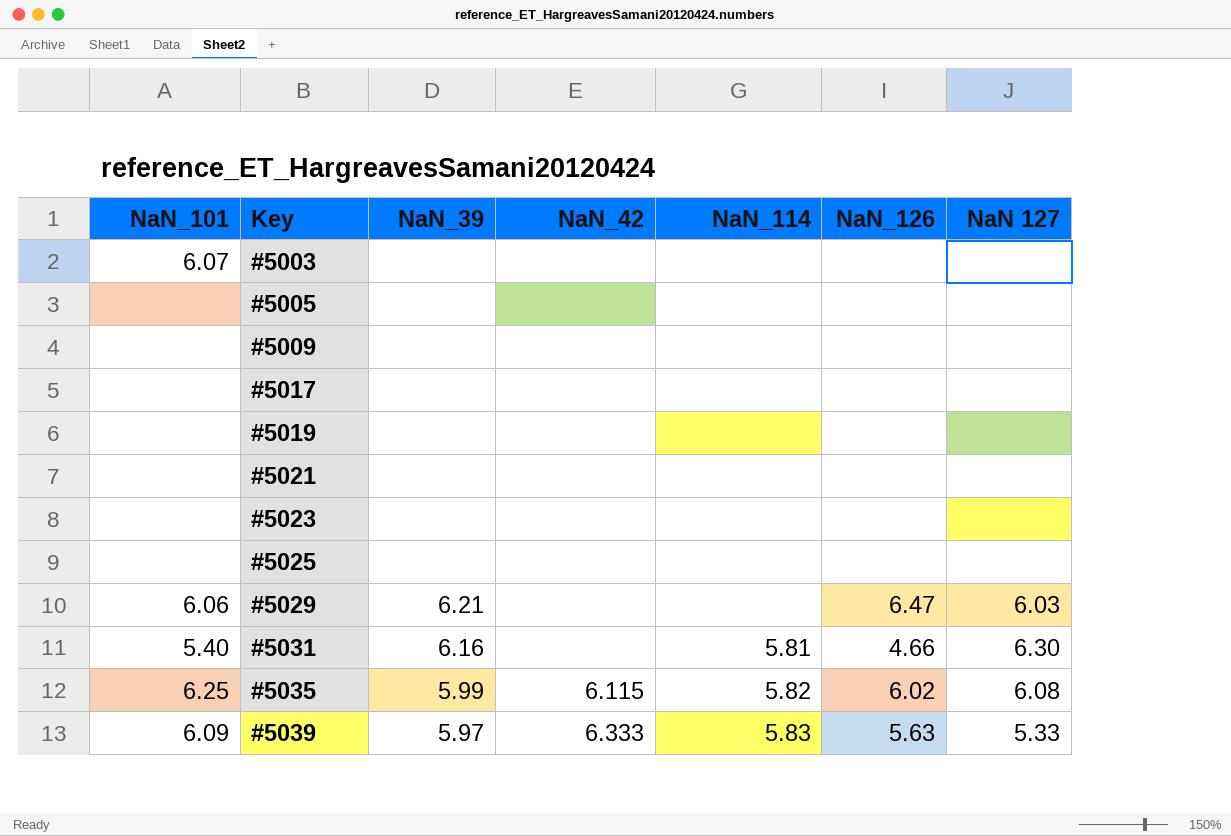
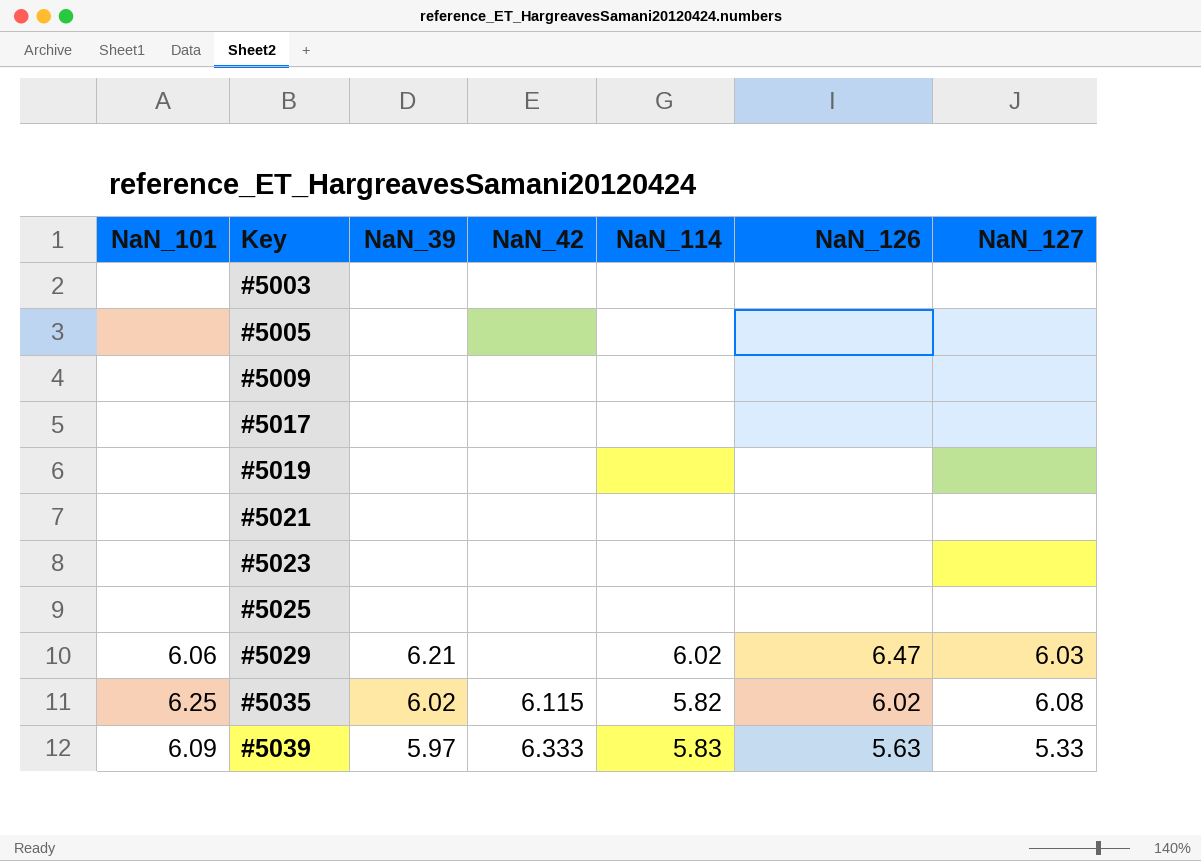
column name: NaN 127 -> NaN_127
row #5031: 5.40 | 6.16 | none | 5.81 | 4.66 | 6.30 -> none
#5003 | NaN_101: 6.07 -> none
#5029 | NaN_114: none -> 6.02
#5035 | NaN_39: 5.99 -> 6.02

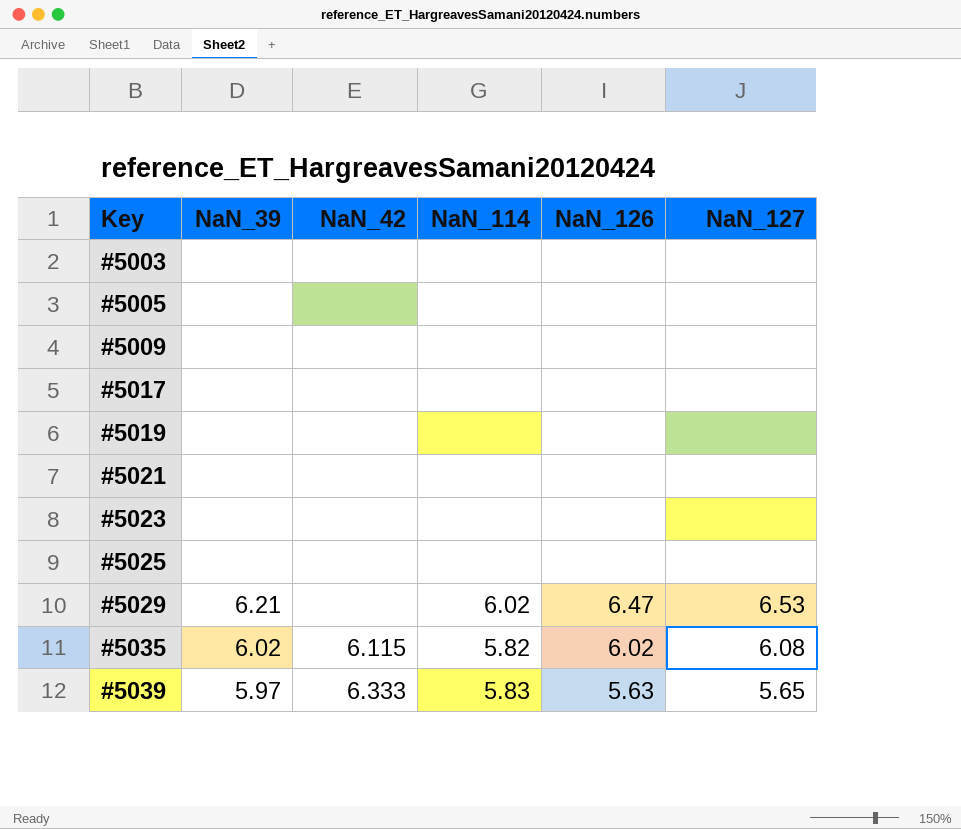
column NaN_101 | position: 1 -> none
#5029 | NaN_127: 6.03 -> 6.53
#5039 | NaN_127: 5.33 -> 5.65

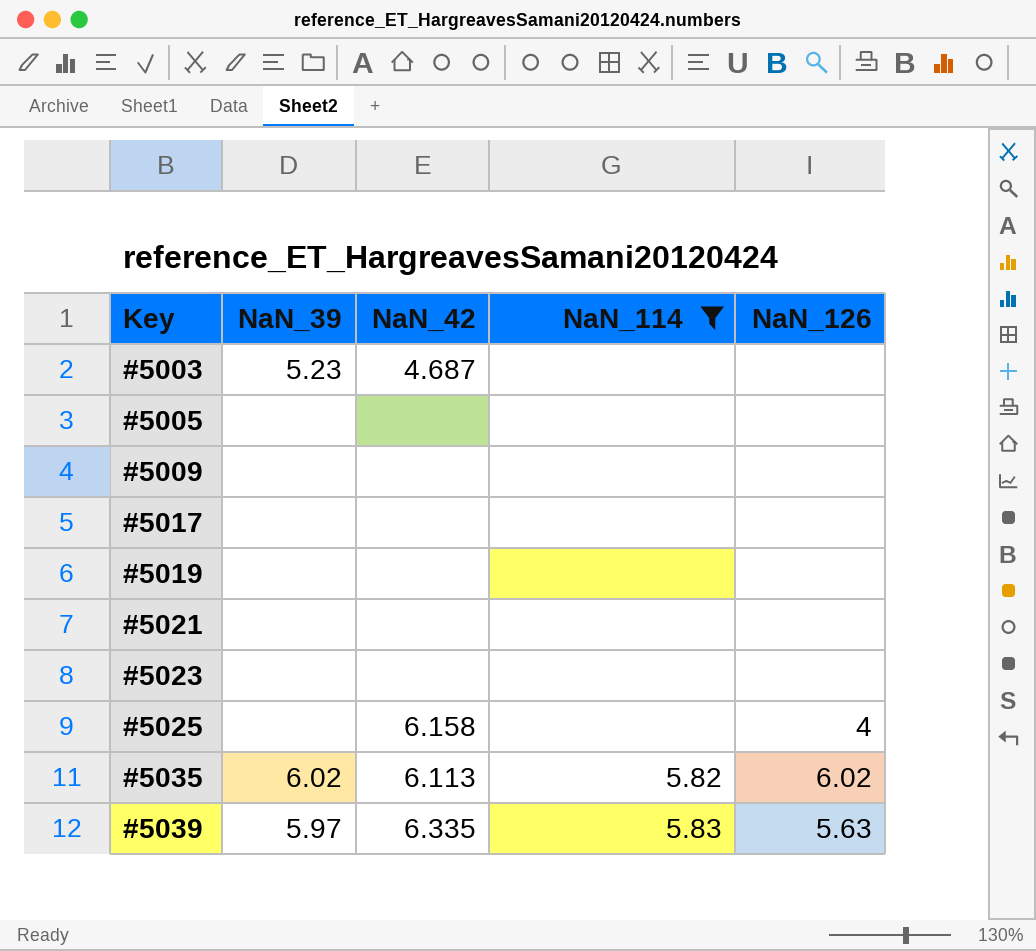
filter: none -> NaN_114 != 6.02
column NaN_127 | position: 6 -> none
#5003 | NaN_39: none -> 5.23
#5003 | NaN_42: none -> 4.687
#5025 | NaN_42: none -> 6.158
#5025 | NaN_126: none -> 4
#5035 | NaN_42: 6.115 -> 6.113
#5039 | NaN_42: 6.333 -> 6.335

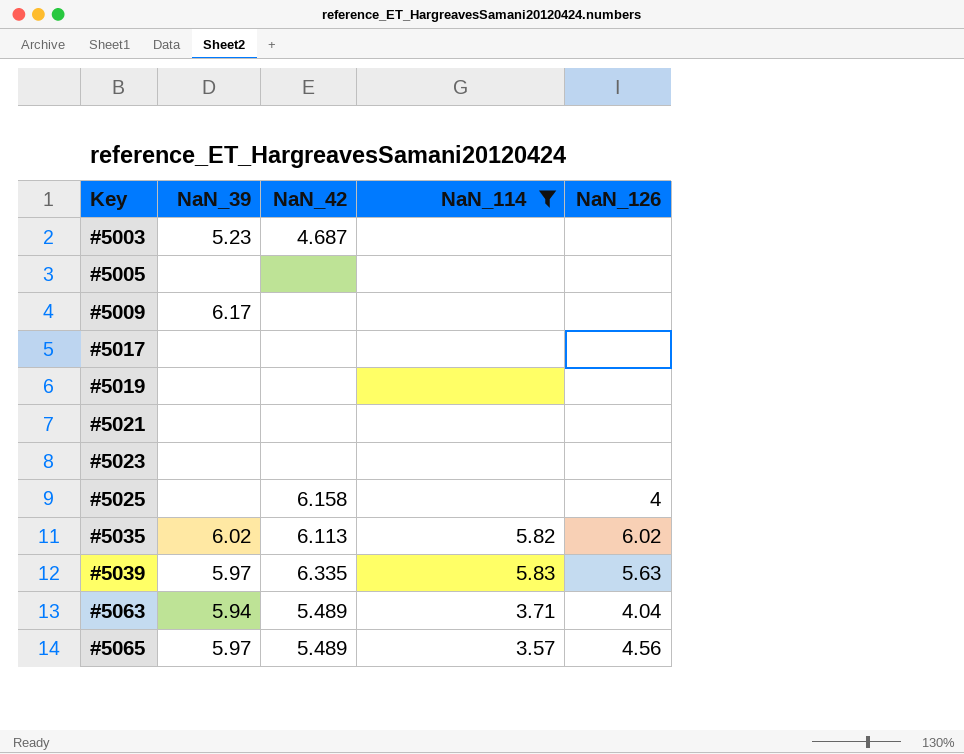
#5009 | NaN_39: none -> 6.17
row #5063: none -> 5.94 | 5.489 | 3.71 | 4.04
row #5065: none -> 5.97 | 5.489 | 3.57 | 4.56

